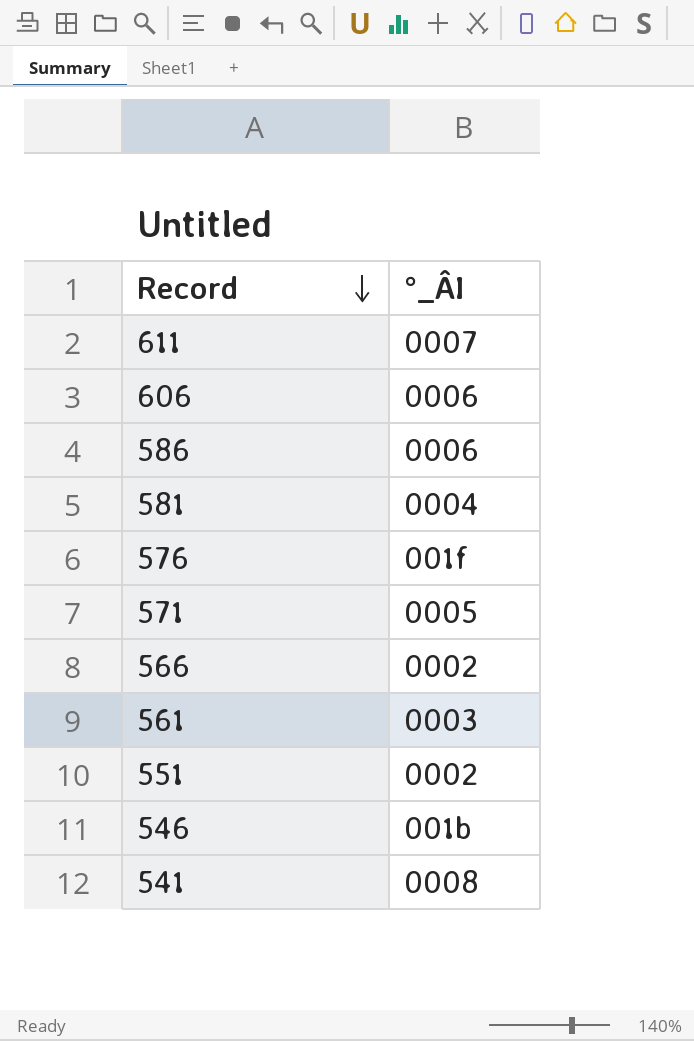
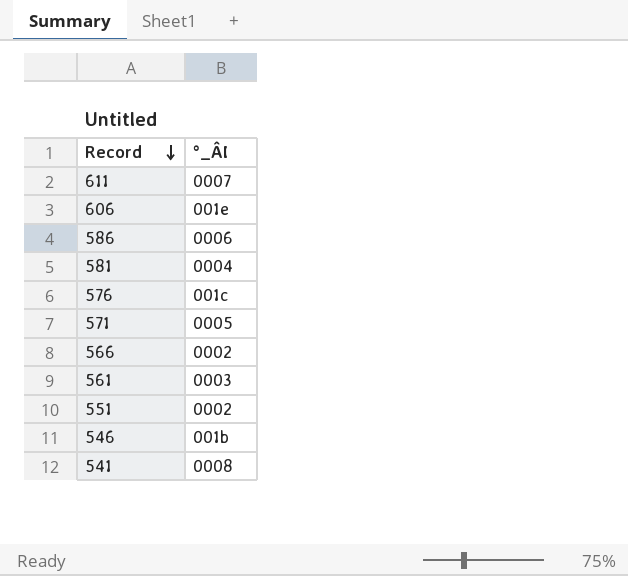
606 | °_ÂI: 0006 -> 001e
576 | °_ÂI: 001f -> 001c

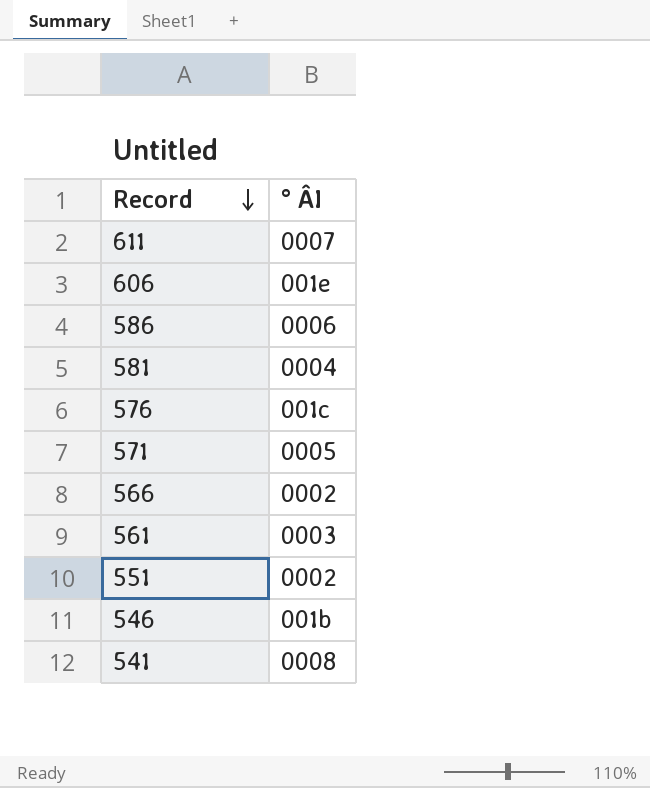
column name: °_ÂI -> ° ÂI

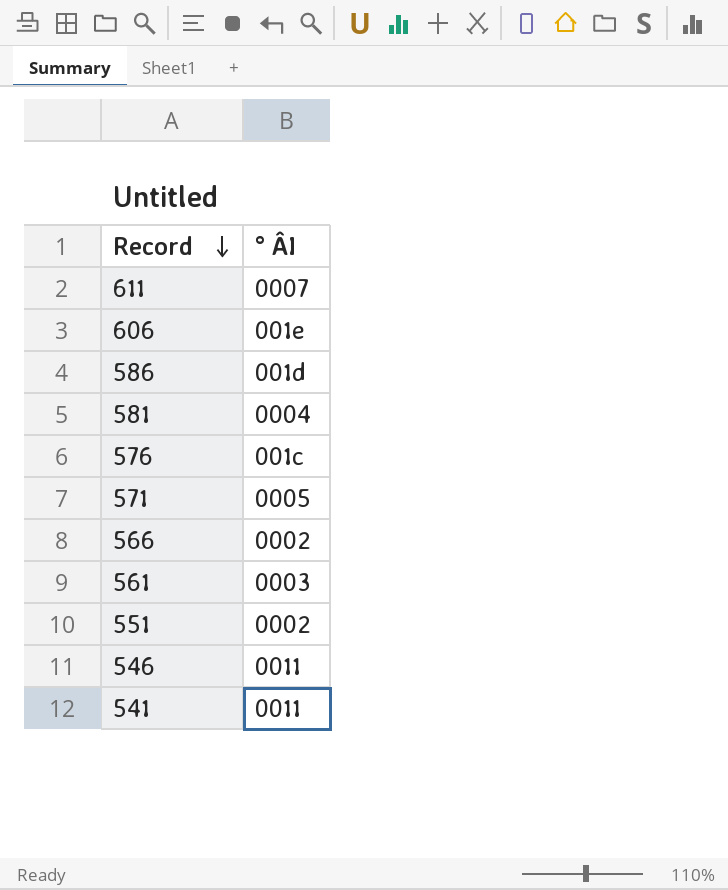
586 | ° ÂI: 0006 -> 001d
546 | ° ÂI: 001b -> 0011
541 | ° ÂI: 0008 -> 0011

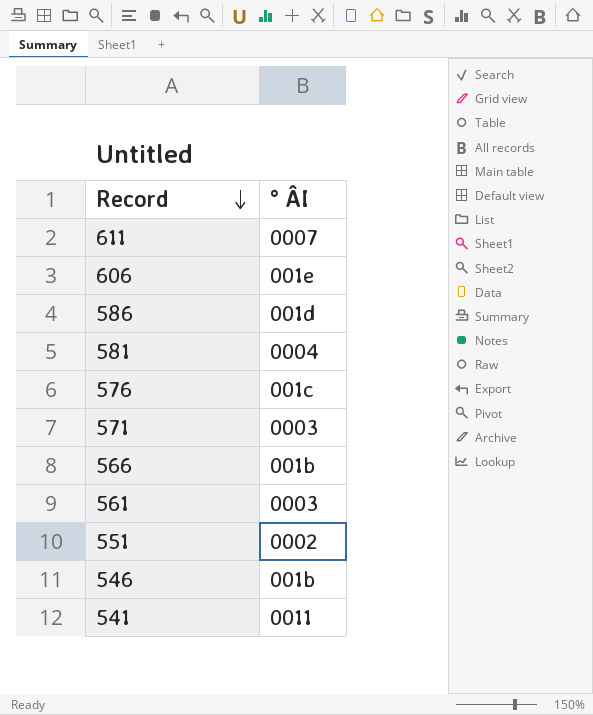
571 | ° ÂI: 0005 -> 0003
566 | ° ÂI: 0002 -> 001b
546 | ° ÂI: 0011 -> 001b

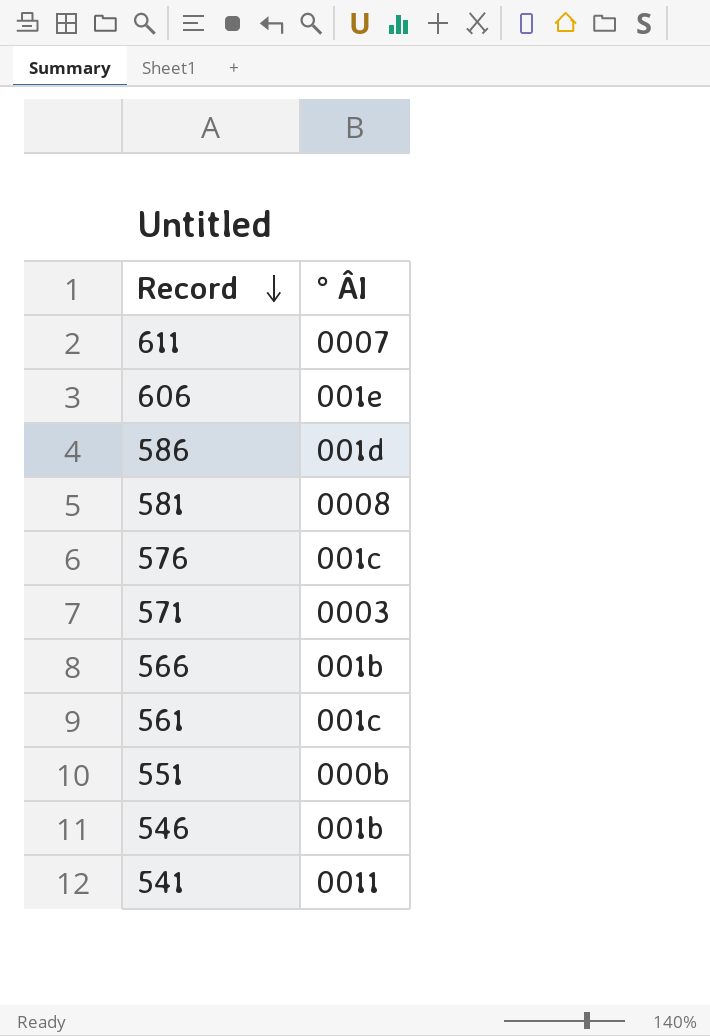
581 | ° ÂI: 0004 -> 0008
561 | ° ÂI: 0003 -> 001c
551 | ° ÂI: 0002 -> 000b

